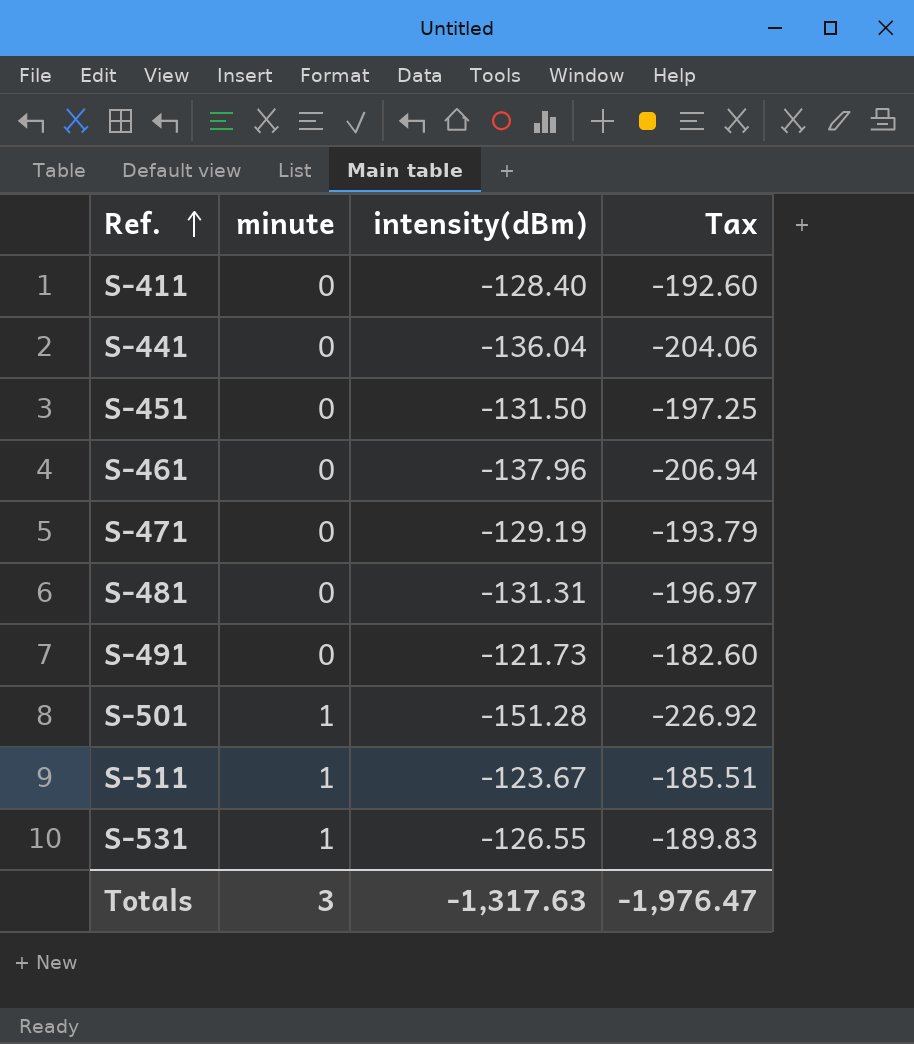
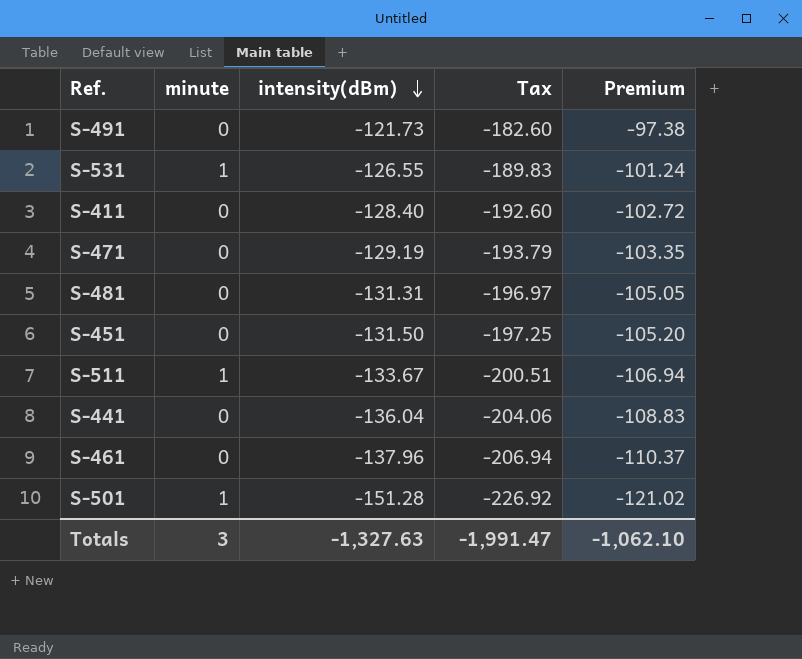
row order: Ref. ascending -> intensity(dBm) descending
column Premium | formula: none -> [intensity(dBm)] * 0.8
S-511 | intensity(dBm): -123.67 -> -133.67
S-511 | Tax: -185.51 -> -200.51
Totals | intensity(dBm): -1,317.63 -> -1,327.63
Totals | Tax: -1,976.47 -> -1,991.47

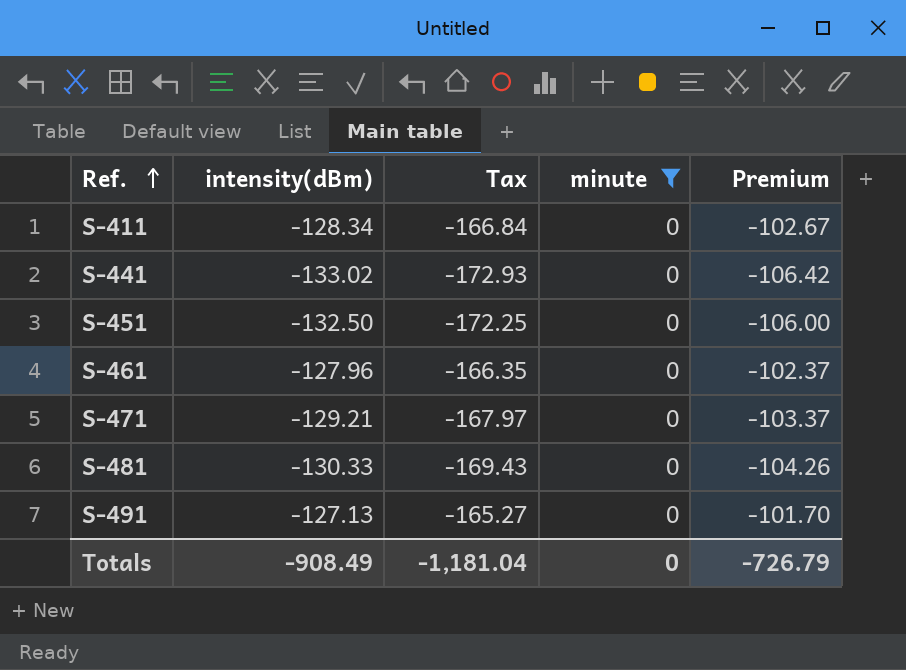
filter: none -> minute = 0
row order: intensity(dBm) descending -> Ref. ascending
column Tax | formula: [intensity(dBm)] * 1.5 -> [intensity(dBm)] * 1.3
column minute | position: 2 -> 4
S-411 | intensity(dBm): -128.40 -> -128.34
S-411 | Premium: -102.72 -> -102.67
S-441 | intensity(dBm): -136.04 -> -133.02
S-441 | Premium: -108.83 -> -106.42
S-451 | intensity(dBm): -131.50 -> -132.50
S-451 | Premium: -105.20 -> -106.00
S-461 | intensity(dBm): -137.96 -> -127.96
S-461 | Premium: -110.37 -> -102.37
S-471 | intensity(dBm): -129.19 -> -129.21
S-471 | Premium: -103.35 -> -103.37
S-481 | intensity(dBm): -131.31 -> -130.33
S-481 | Premium: -105.05 -> -104.26
S-491 | intensity(dBm): -121.73 -> -127.13
S-491 | Premium: -97.38 -> -101.70
Totals | intensity(dBm): -1,327.63 -> -908.49
Totals | Tax: -1,991.47 -> -1,181.04
Totals | minute: 3 -> 0
Totals | Premium: -1,062.10 -> -726.79

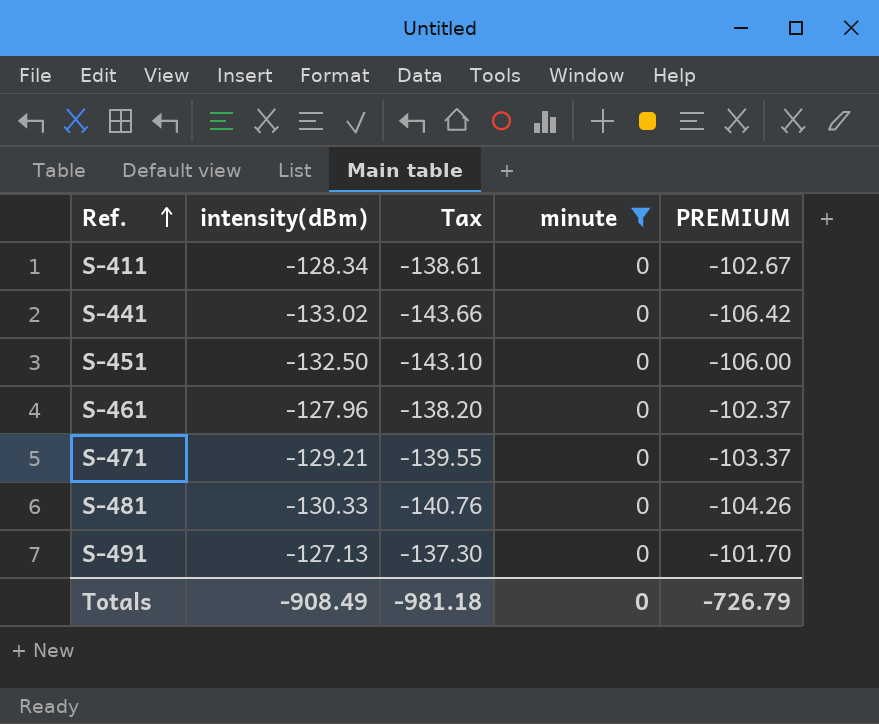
column Tax | formula: [intensity(dBm)] * 1.3 -> [intensity(dBm)] * 1.08
column name: Premium -> PREMIUM
Totals | Tax: -1,181.04 -> -981.18

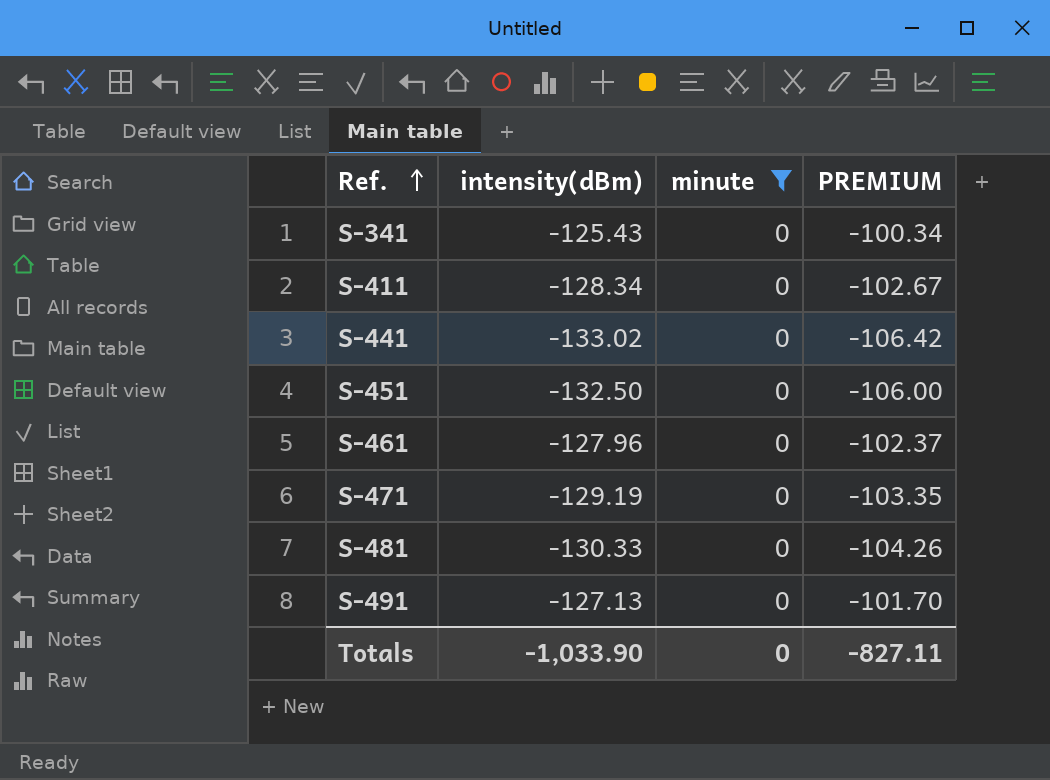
column Tax | formula: [intensity(dBm)] * 1.08 -> none
row S-341: none -> -125.43 | 0 | -100.34
S-471 | intensity(dBm): -129.21 -> -129.19
S-471 | PREMIUM: -103.37 -> -103.35
Totals | intensity(dBm): -908.49 -> -1,033.90
Totals | PREMIUM: -726.79 -> -827.11

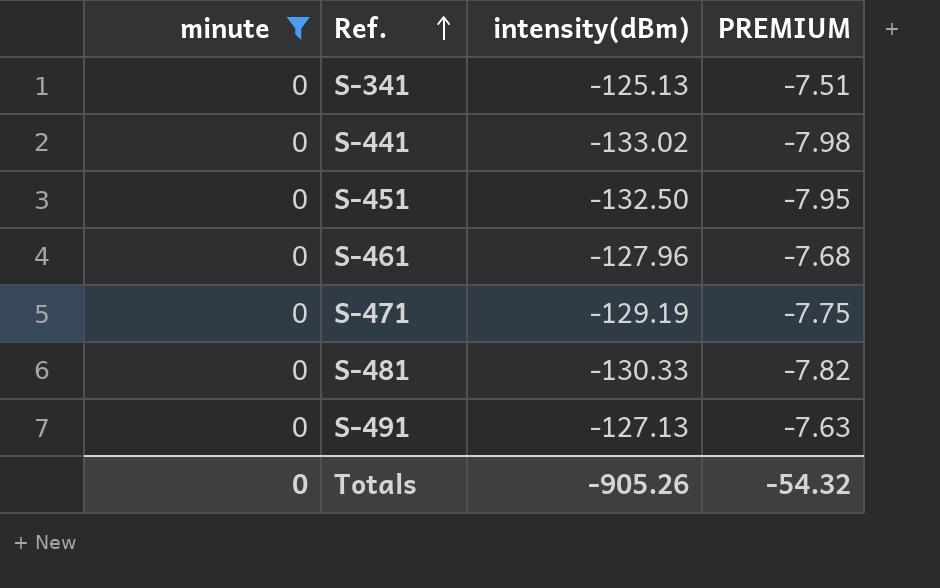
column minute | position: 3 -> 1
column PREMIUM | formula: [intensity(dBm)] * 0.8 -> [intensity(dBm)] * 0.06
row S-411: -128.34 | 0 | -102.67 -> none
S-341 | intensity(dBm): -125.43 -> -125.13
Totals | intensity(dBm): -1,033.90 -> -905.26
Totals | PREMIUM: -827.11 -> -54.32

